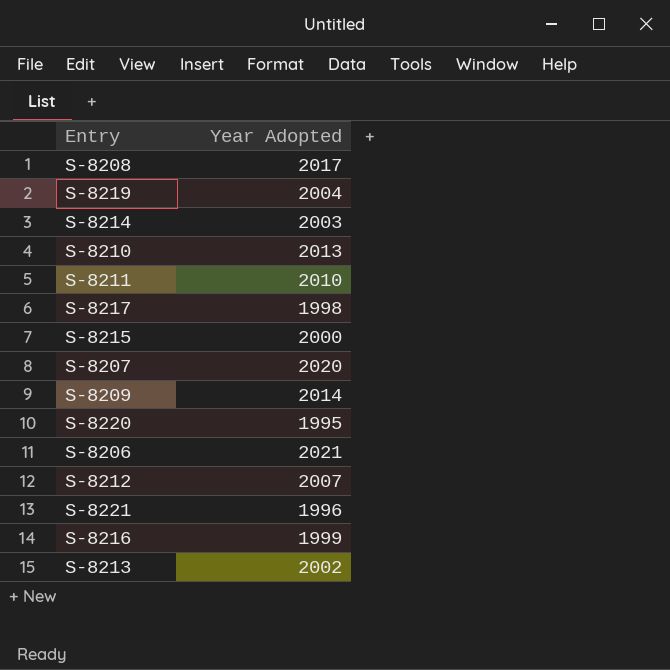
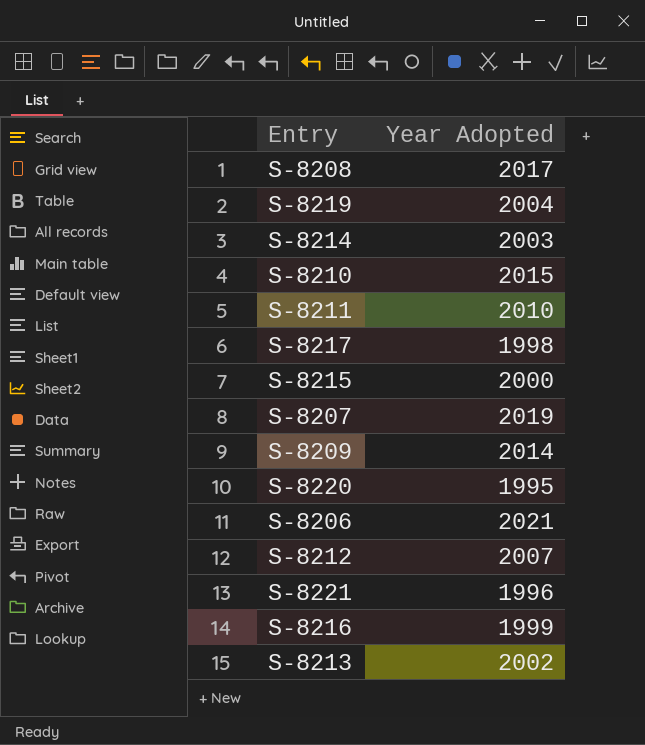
S-8210 | Year Adopted: 2013 -> 2015
S-8207 | Year Adopted: 2020 -> 2019

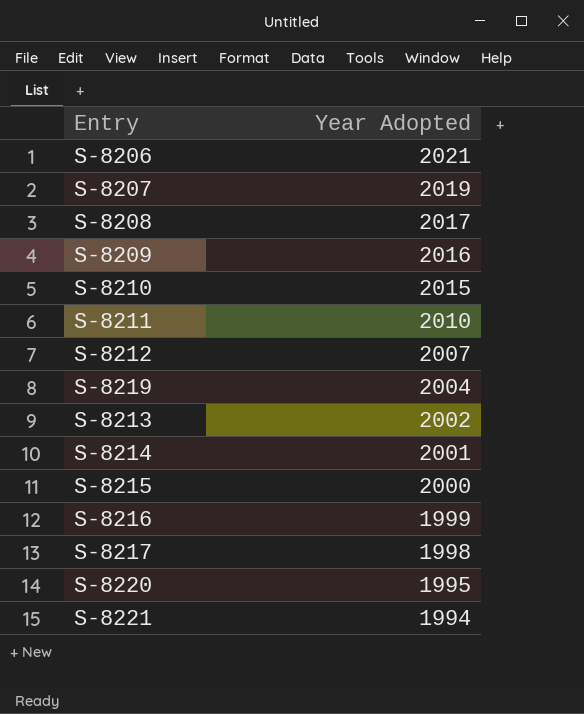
row order: none -> Year Adopted descending
S-8209 | Year Adopted: 2014 -> 2016
S-8214 | Year Adopted: 2003 -> 2001
S-8221 | Year Adopted: 1996 -> 1994

